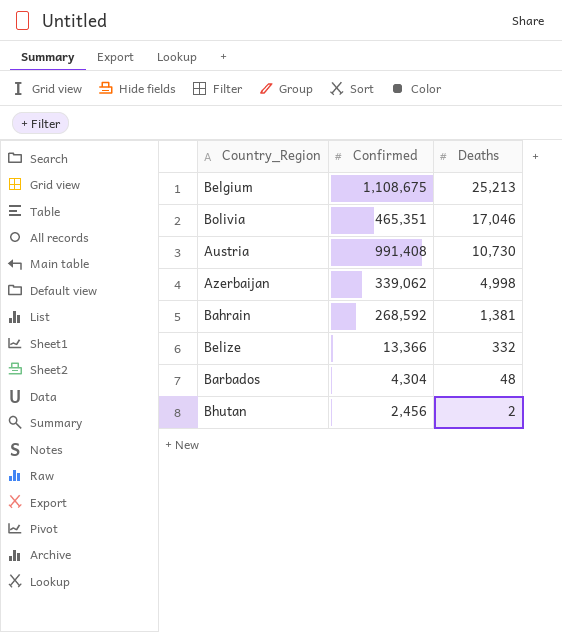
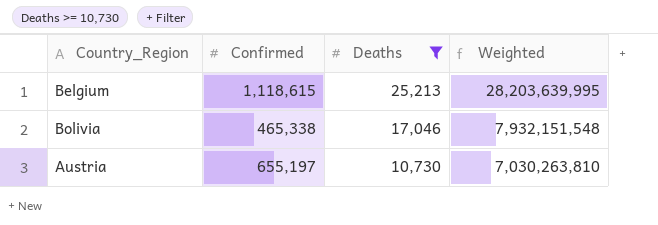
filter: none -> Deaths >= 10,730
column Weighted | formula: none -> [Confirmed] * [Deaths]
Belgium | Confirmed: 1,108,675 -> 1,118,615
Bolivia | Confirmed: 465,351 -> 465,338
Austria | Confirmed: 991,408 -> 655,197

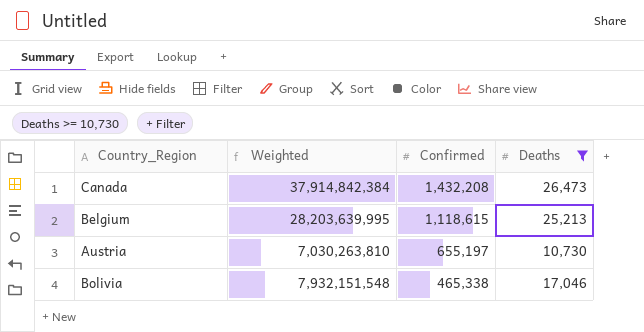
row order: Deaths descending -> Confirmed descending
column Weighted | position: 4 -> 2
row Canada: none -> 37,914,842,384 | 1,432,208 | 26,473

